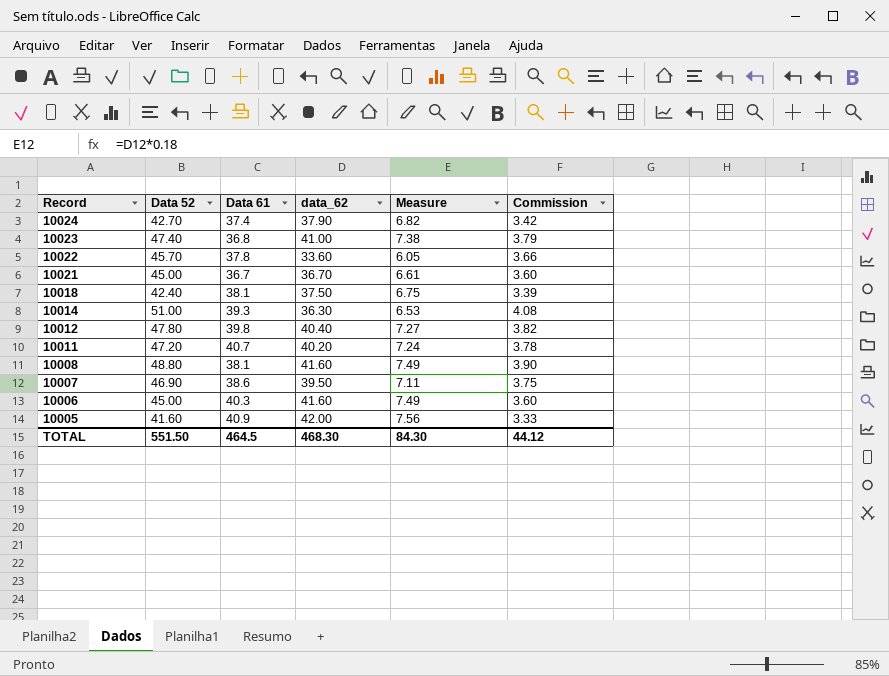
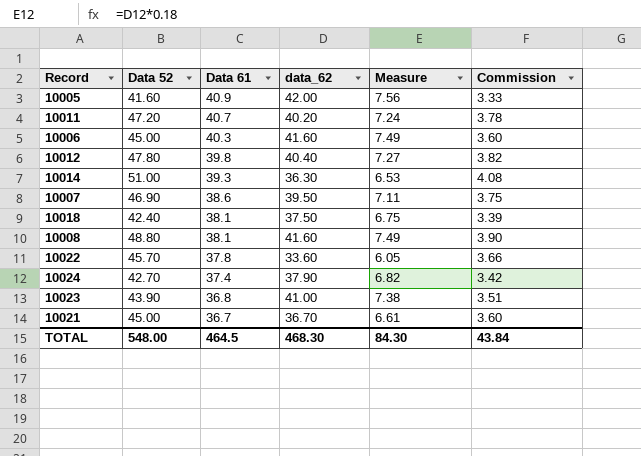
row order: Record descending -> Data 61 descending
10023 | Data 52: 47.40 -> 43.90
10023 | Commission: 3.79 -> 3.51
TOTAL | Data 52: 551.50 -> 548.00
TOTAL | Commission: 44.12 -> 43.84

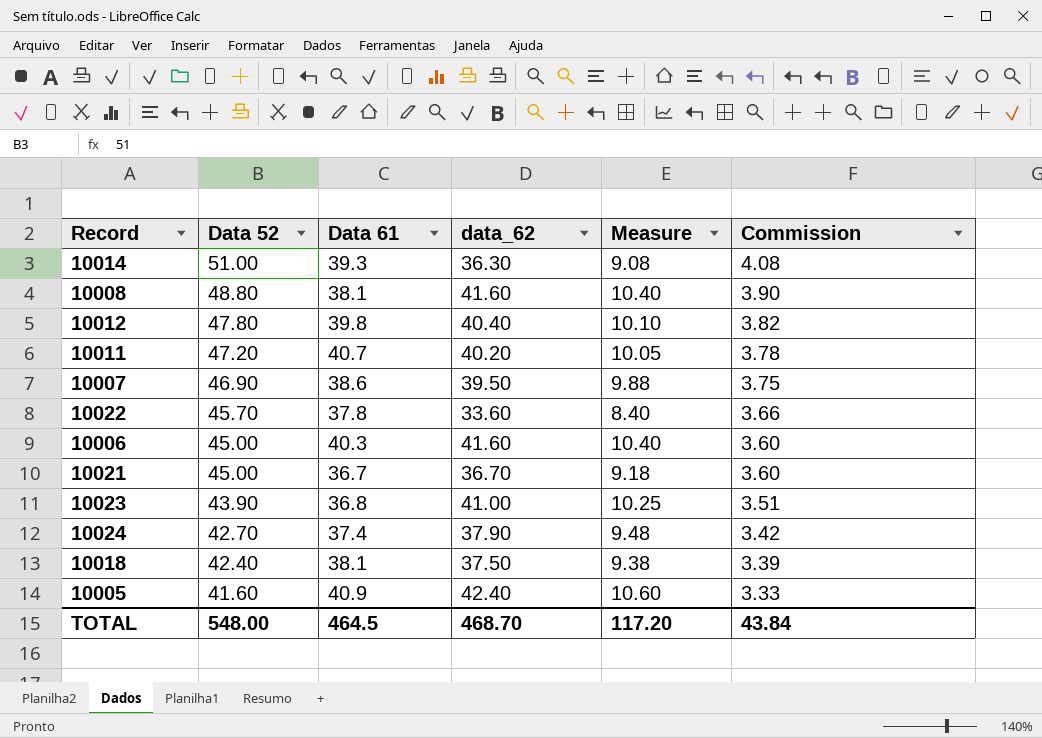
row order: Data 61 descending -> Data 52 descending
column Measure | formula: [data_62] * 0.18 -> [data_62] * 0.25
10005 | data_62: 42.00 -> 42.40
TOTAL | data_62: 468.30 -> 468.70
TOTAL | Measure: 84.30 -> 117.20

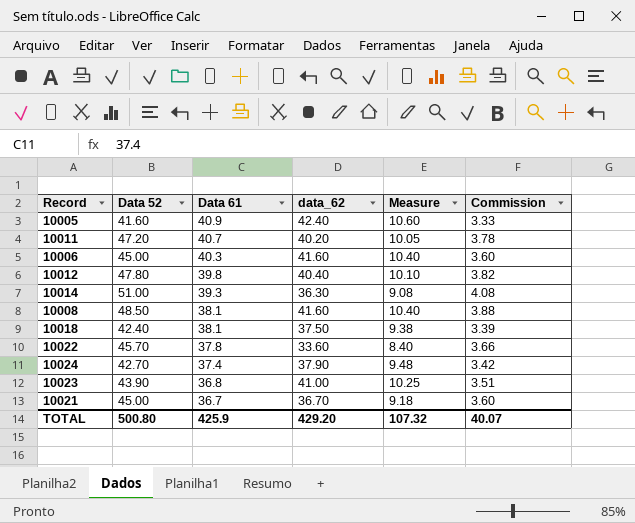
row order: Data 52 descending -> Data 61 descending
row 10007: 46.90 | 38.6 | 39.50 | 9.88 | 3.75 -> none
10008 | Data 52: 48.80 -> 48.50
10008 | Commission: 3.90 -> 3.88
TOTAL | Data 52: 548.00 -> 500.80
TOTAL | Data 61: 464.5 -> 425.9
TOTAL | data_62: 468.70 -> 429.20
TOTAL | Measure: 117.20 -> 107.32
TOTAL | Commission: 43.84 -> 40.07

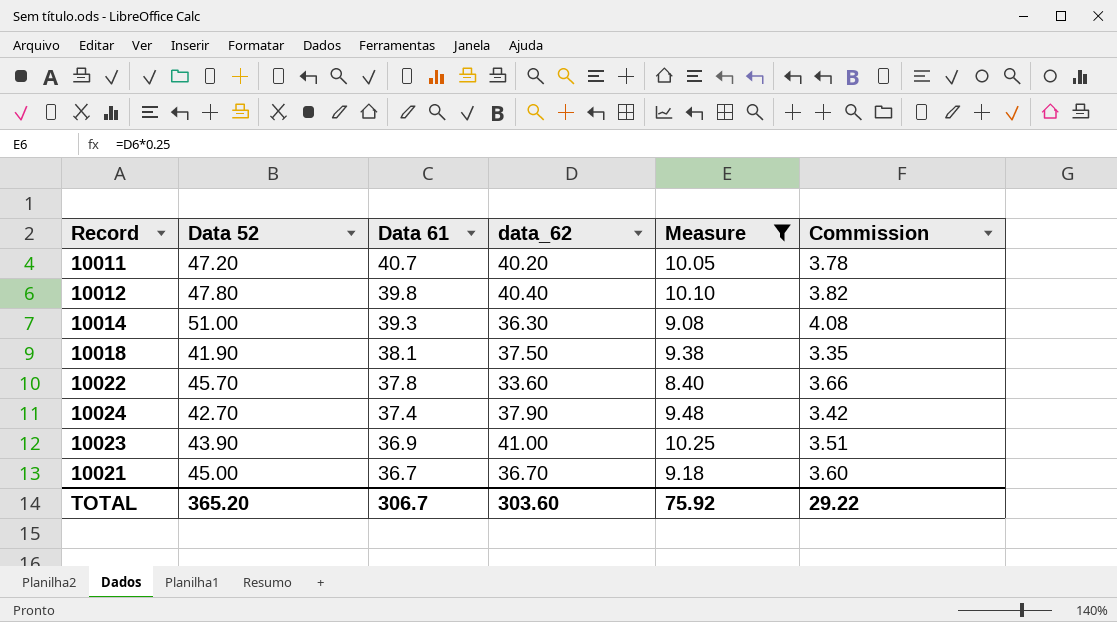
filter: none -> Measure <= 10.25
10018 | Data 52: 42.40 -> 41.90
10018 | Commission: 3.39 -> 3.35
10023 | Data 61: 36.8 -> 36.9
TOTAL | Data 52: 500.80 -> 365.20
TOTAL | Data 61: 425.9 -> 306.7
TOTAL | data_62: 429.20 -> 303.60
TOTAL | Measure: 107.32 -> 75.92
TOTAL | Commission: 40.07 -> 29.22

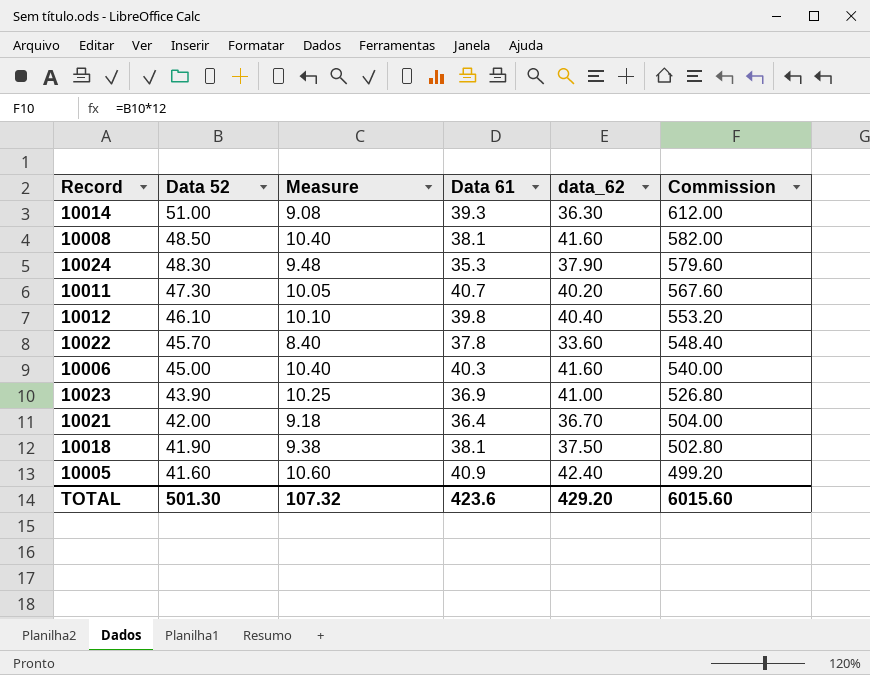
filter: Measure <= 10.25 -> none
row order: Data 61 descending -> Data 52 descending
column Measure | position: 5 -> 3
column Commission | formula: [Data 52] * 0.08 -> [Data 52] * 12
10024 | Data 52: 42.70 -> 48.30
10024 | Data 61: 37.4 -> 35.3
10011 | Data 52: 47.20 -> 47.30
10012 | Data 52: 47.80 -> 46.10
10021 | Data 52: 45.00 -> 42.00
10021 | Data 61: 36.7 -> 36.4
TOTAL | Data 52: 365.20 -> 501.30
TOTAL | Measure: 75.92 -> 107.32
TOTAL | Data 61: 306.7 -> 423.6
TOTAL | data_62: 303.60 -> 429.20
TOTAL | Commission: 29.22 -> 6015.60

